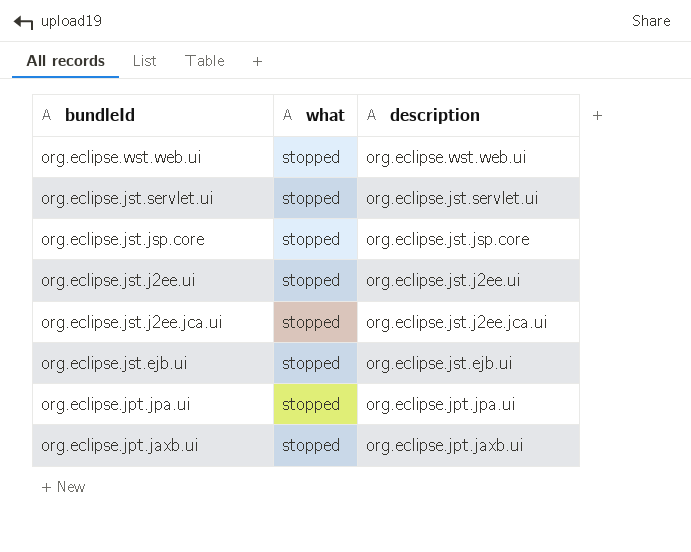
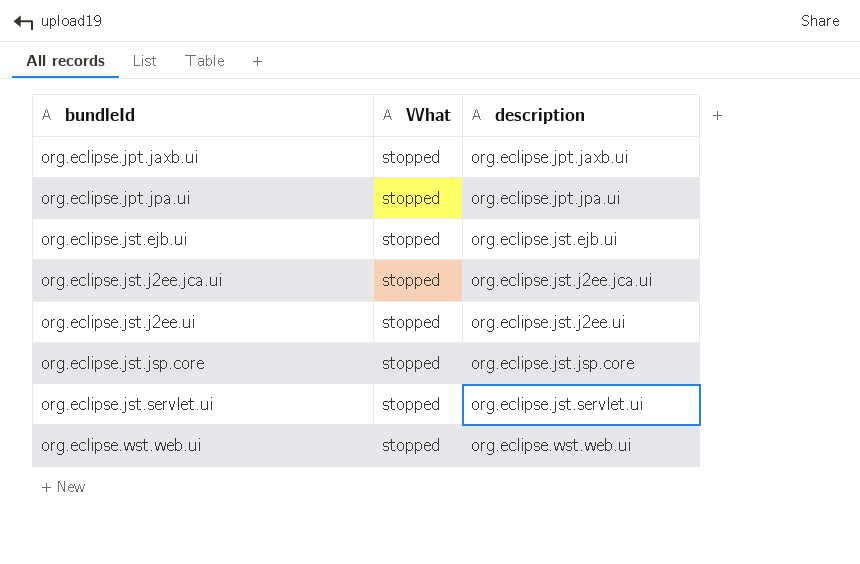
row order: bundleId descending -> bundleId ascending
column name: what -> What

